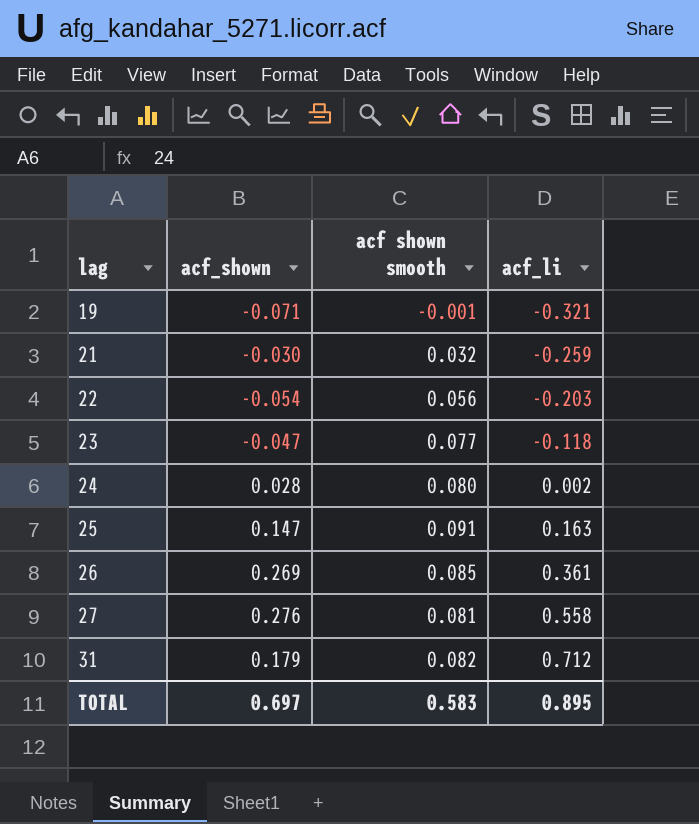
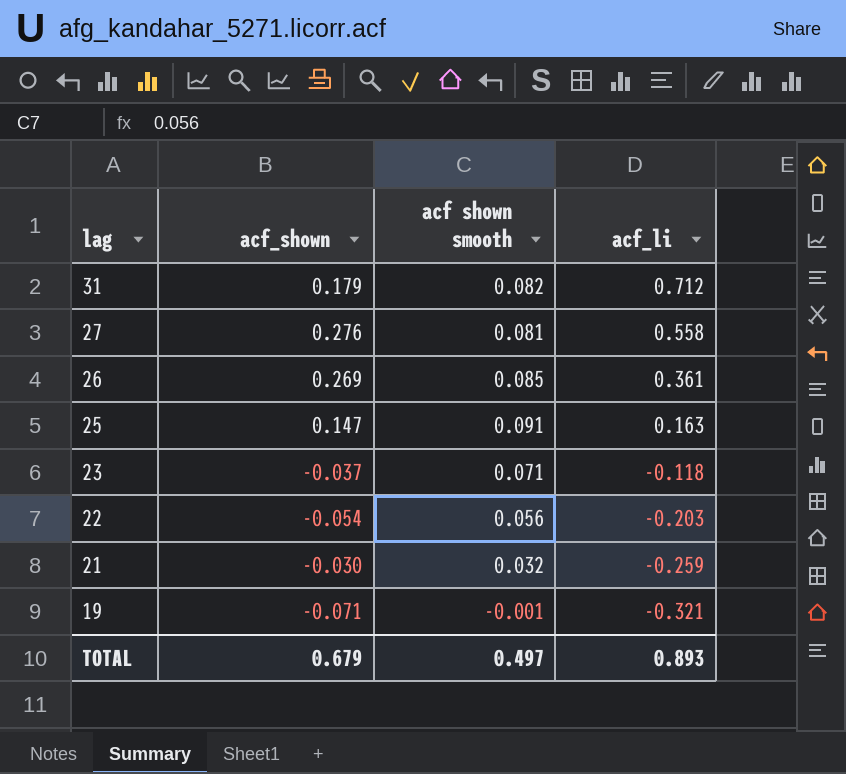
row order: lag ascending -> lag descending
row 24: 0.028 | 0.080 | 0.002 -> none
23 | acf_shown: -0.047 -> -0.037
23 | acf shown smooth: 0.077 -> 0.071
TOTAL | acf_shown: 0.697 -> 0.679
TOTAL | acf shown smooth: 0.583 -> 0.497
TOTAL | acf_li: 0.895 -> 0.893

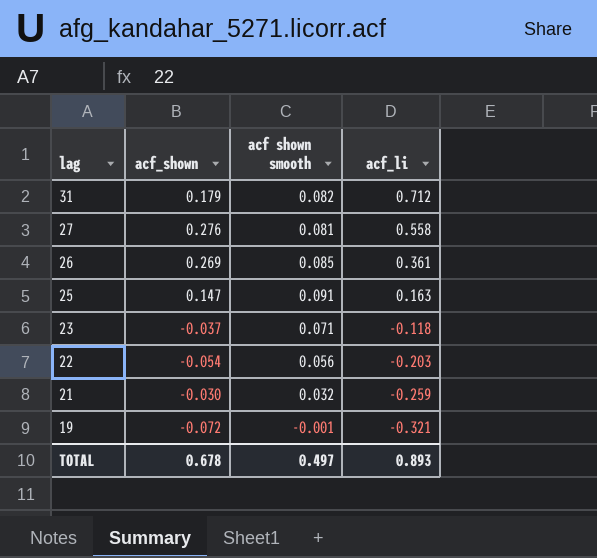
19 | acf_shown: -0.071 -> -0.072
TOTAL | acf_shown: 0.679 -> 0.678

